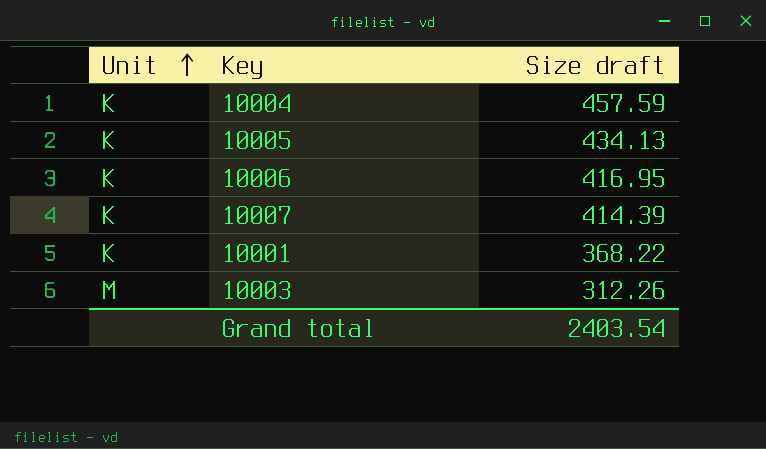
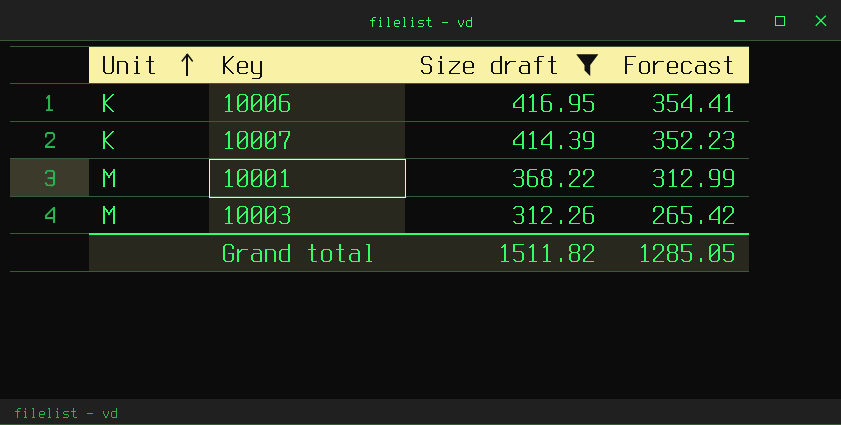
filter: none -> Size draft <= 416.95
column Forecast | formula: none -> [Size draft] * 0.85
10001 | Unit: K -> M
Grand total | Size draft: 2403.54 -> 1511.82

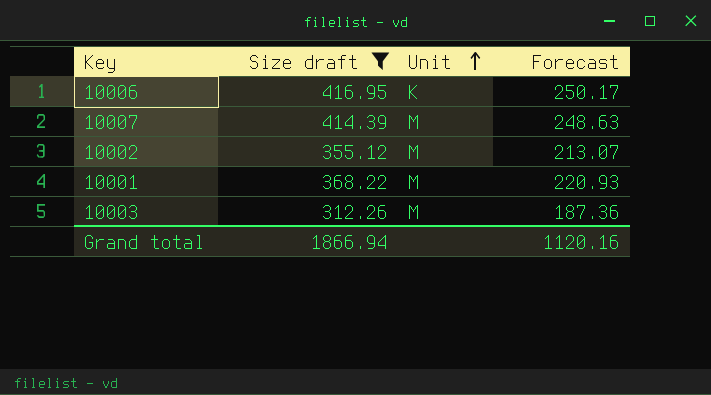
column Unit | position: 1 -> 3
column Forecast | formula: [Size draft] * 0.85 -> [Size draft] * 0.6
10007 | Unit: K -> M
row 10002: none -> 355.12 | M | 213.07
Grand total | Size draft: 1511.82 -> 1866.94
Grand total | Forecast: 1285.05 -> 1120.16

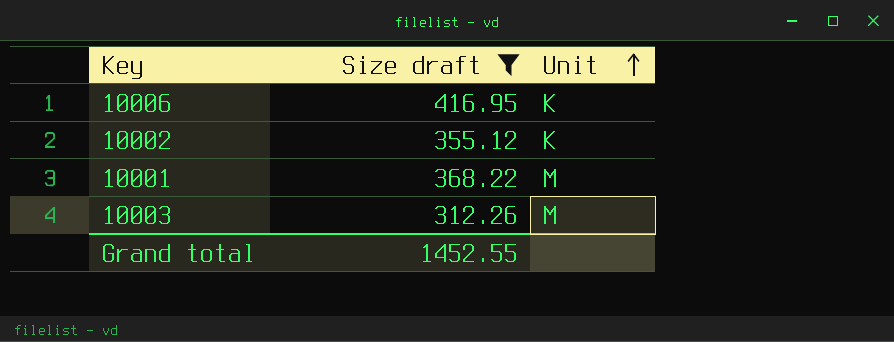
column Forecast | formula: [Size draft] * 0.6 -> none
row 10007: 414.39 | M | 248.63 -> none
10002 | Unit: M -> K
Grand total | Size draft: 1866.94 -> 1452.55

